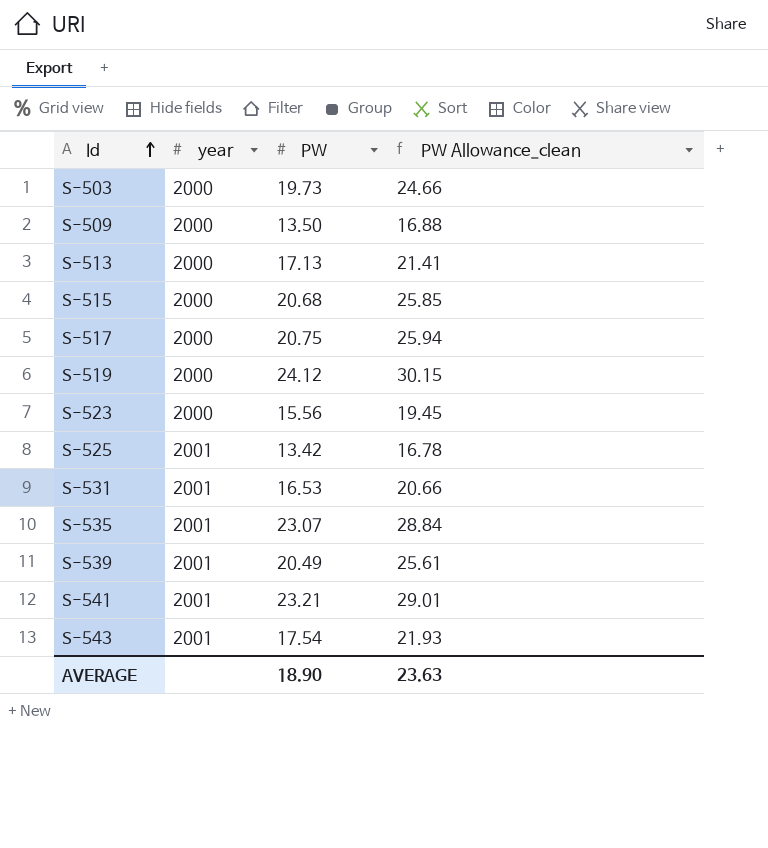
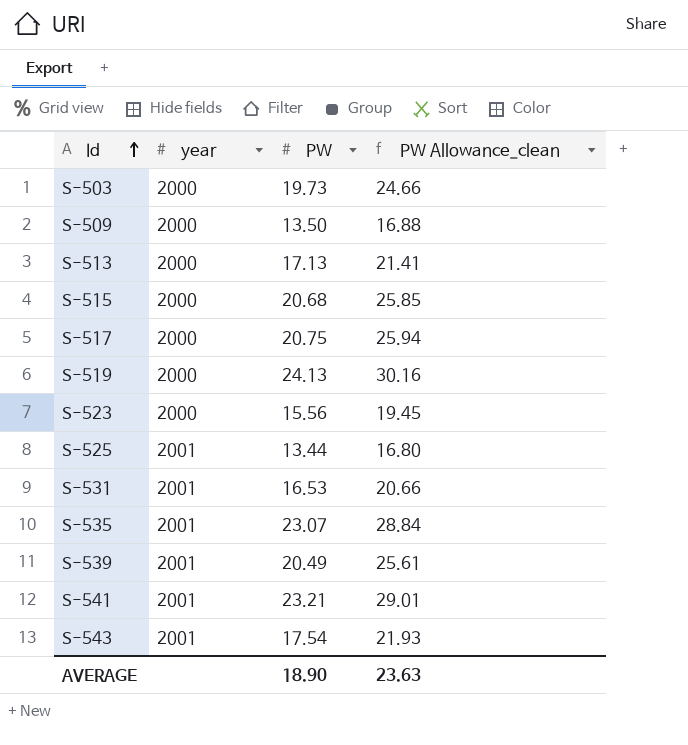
S-519 | PW: 24.12 -> 24.13
S-519 | PW Allowance_clean: 30.15 -> 30.16
S-525 | PW: 13.42 -> 13.44
S-525 | PW Allowance_clean: 16.78 -> 16.80

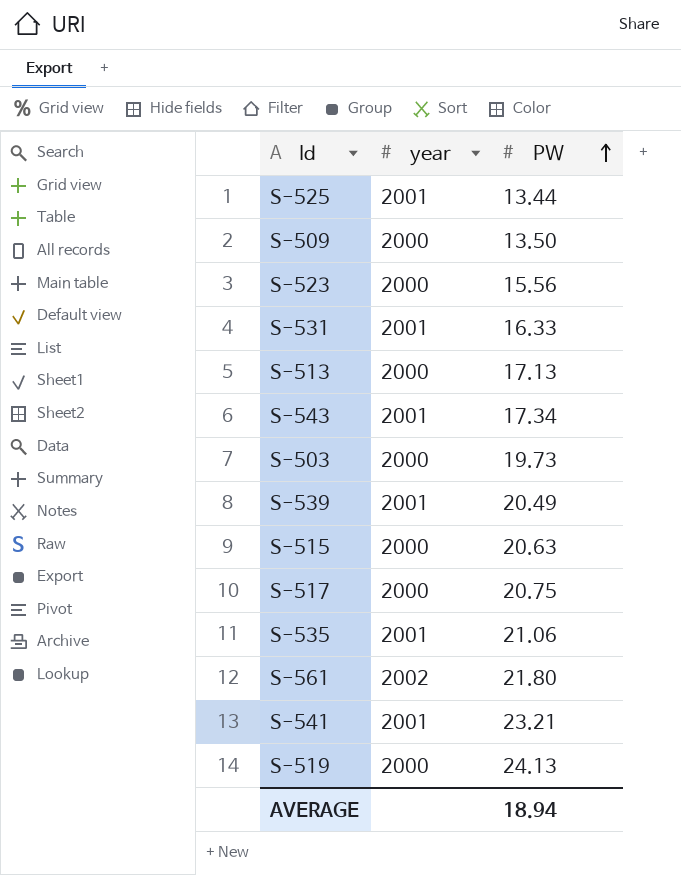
row order: Id ascending -> PW ascending
column PW Allowance_clean | formula: [PW] * 1.25 -> none
S-531 | PW: 16.53 -> 16.33
S-543 | PW: 17.54 -> 17.34
S-515 | PW: 20.68 -> 20.63
S-535 | PW: 23.07 -> 21.06
row S-561: none -> 2002 | 21.80
AVERAGE | PW: 18.90 -> 18.94

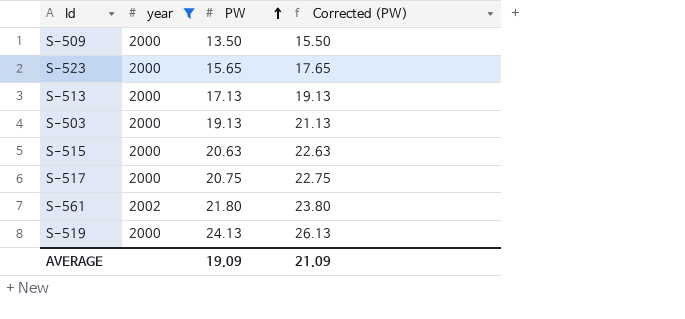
filter: none -> year != 2001
column Corrected (PW) | formula: none -> [PW] + 2
S-523 | PW: 15.56 -> 15.65
S-503 | PW: 19.73 -> 19.13
AVERAGE | PW: 18.94 -> 19.09

